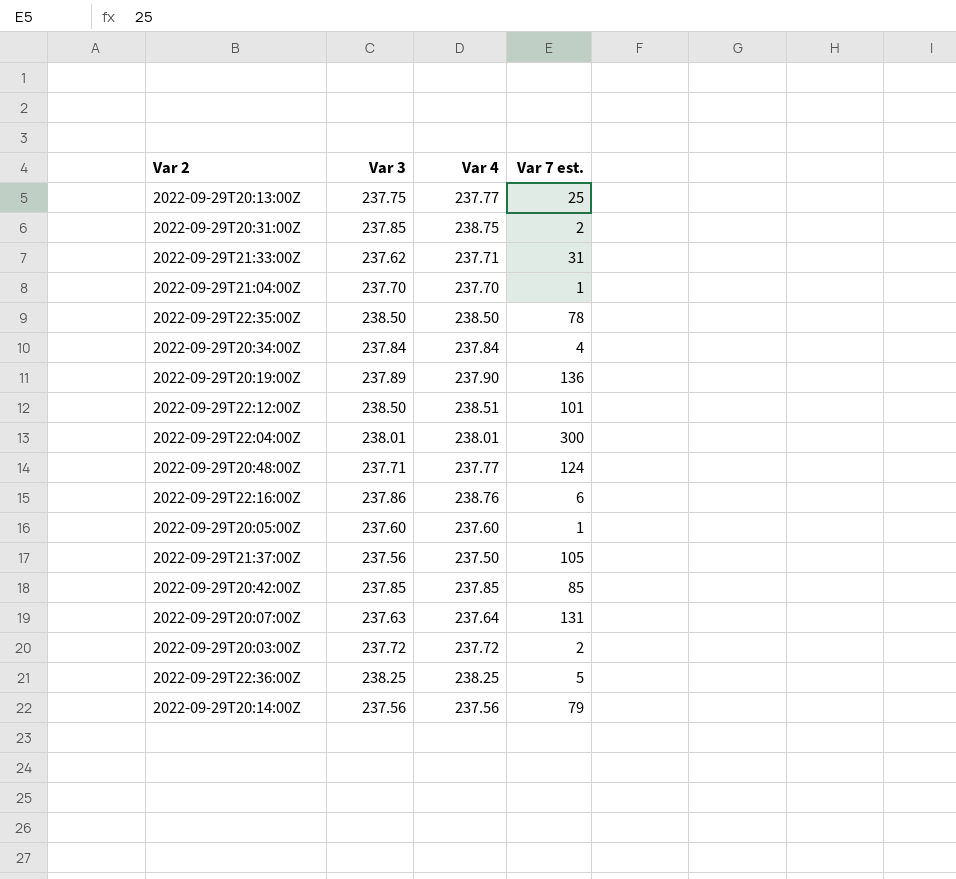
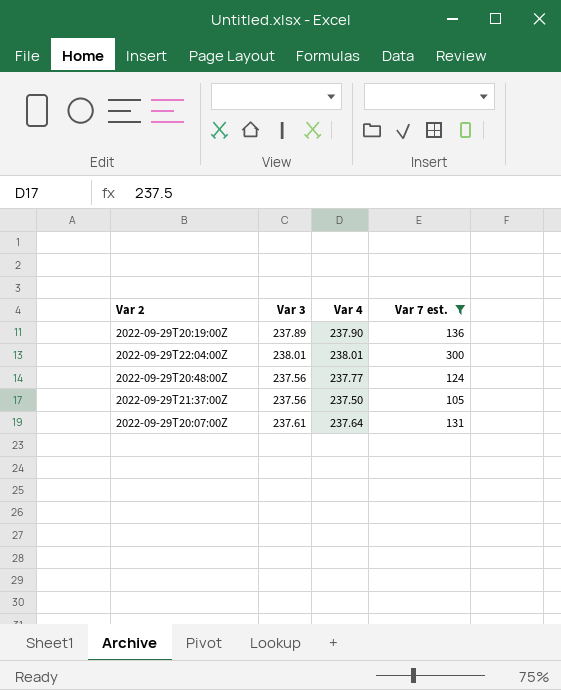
filter: none -> Var 7 est. >= 105
2022-09-29T20:48:00Z | Var 3: 237.71 -> 237.56
2022-09-29T20:07:00Z | Var 3: 237.63 -> 237.61

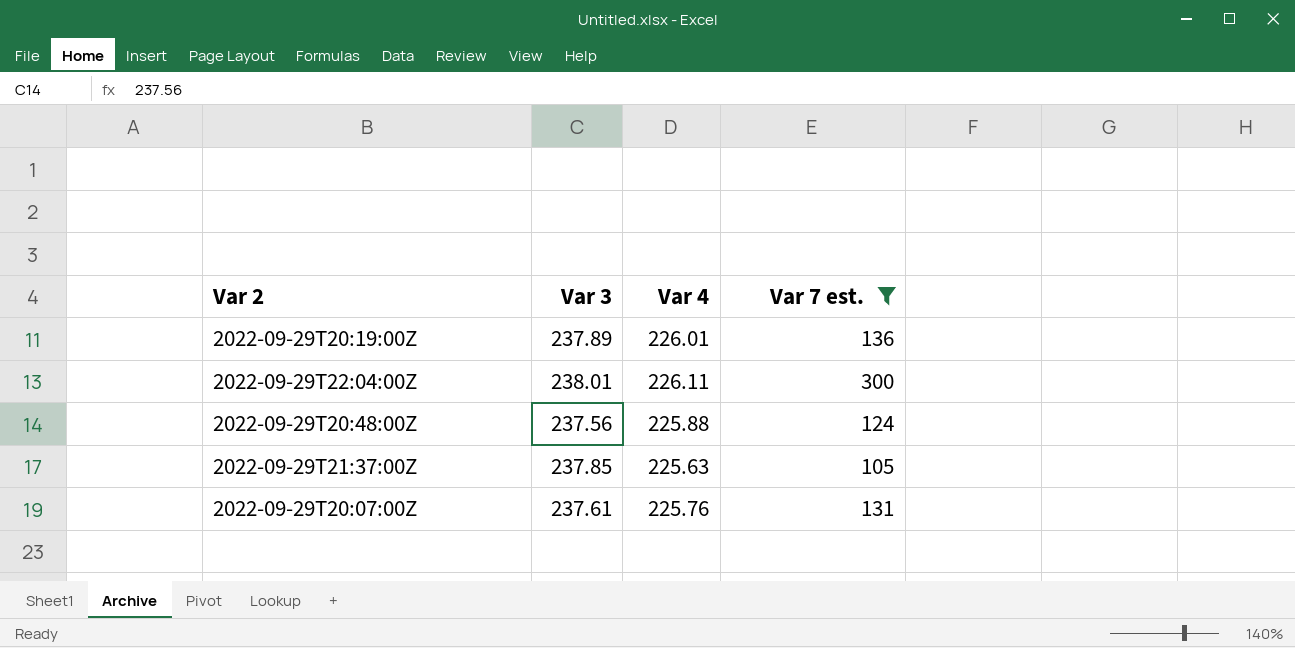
2022-09-29T20:19:00Z | Var 4: 237.90 -> 226.01
2022-09-29T22:04:00Z | Var 4: 238.01 -> 226.11
2022-09-29T20:48:00Z | Var 4: 237.77 -> 225.88
2022-09-29T21:37:00Z | Var 3: 237.56 -> 237.85
2022-09-29T21:37:00Z | Var 4: 237.50 -> 225.63
2022-09-29T20:07:00Z | Var 4: 237.64 -> 225.76

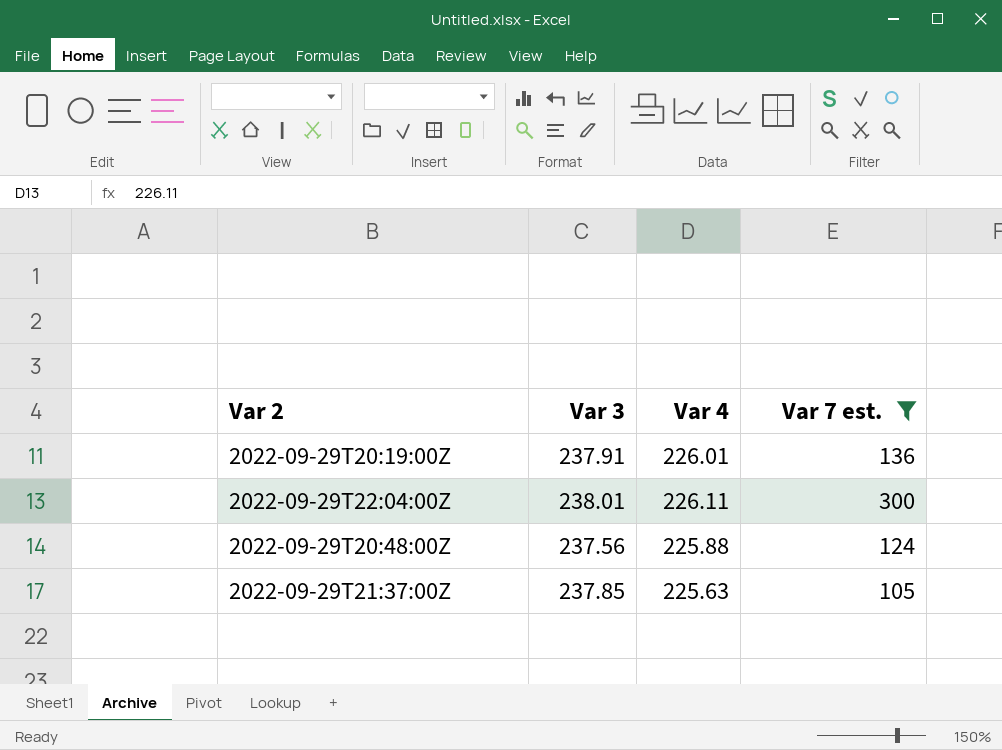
row 2022-09-29T20:07:00Z: 237.61 | 225.76 | 131 -> none
2022-09-29T20:19:00Z | Var 3: 237.89 -> 237.91

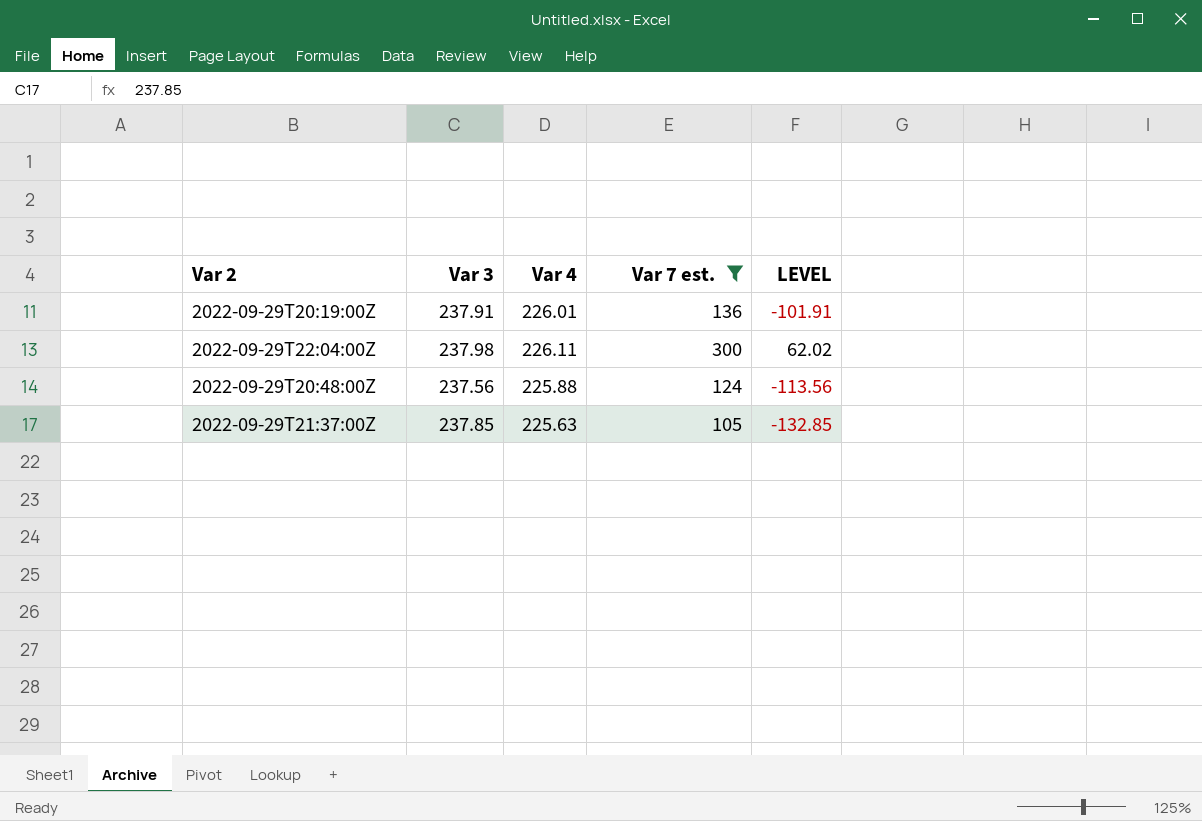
column LEVEL | formula: none -> [Var 7 est.] - [Var 3]
2022-09-29T22:04:00Z | Var 3: 238.01 -> 237.98

